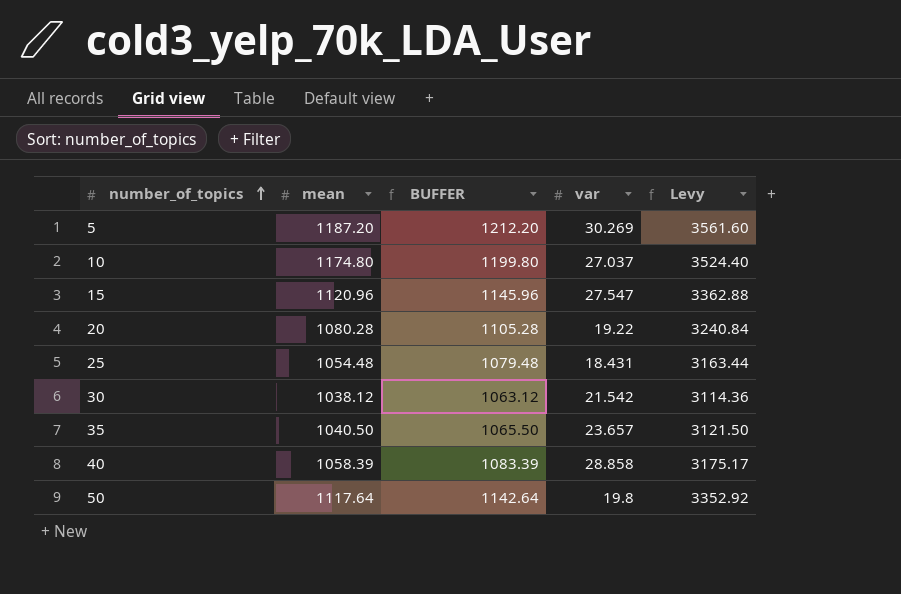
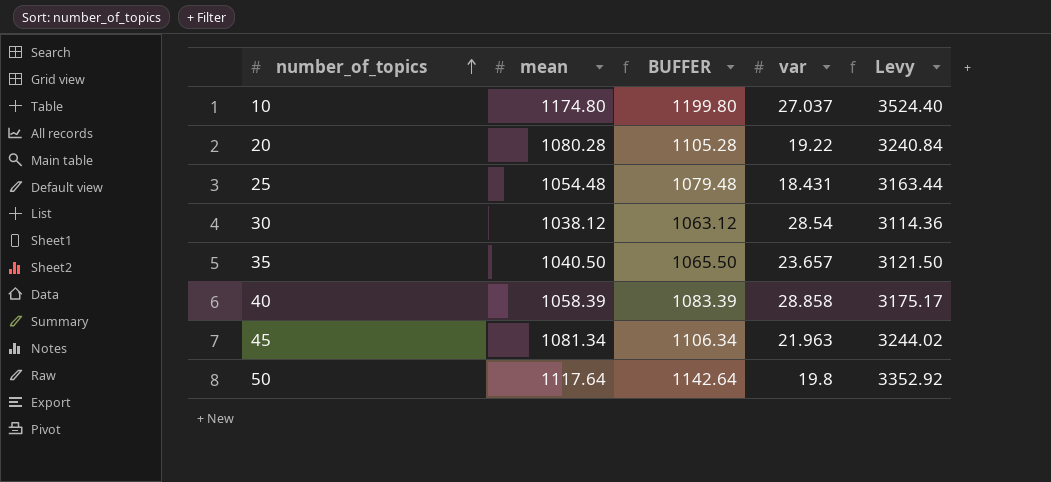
row 5: 1187.20 | 1212.20 | 30.269 | 3561.60 -> none
row 15: 1120.96 | 1145.96 | 27.547 | 3362.88 -> none
30 | var: 21.542 -> 28.54
row 45: none -> 1081.34 | 1106.34 | 21.963 | 3244.02

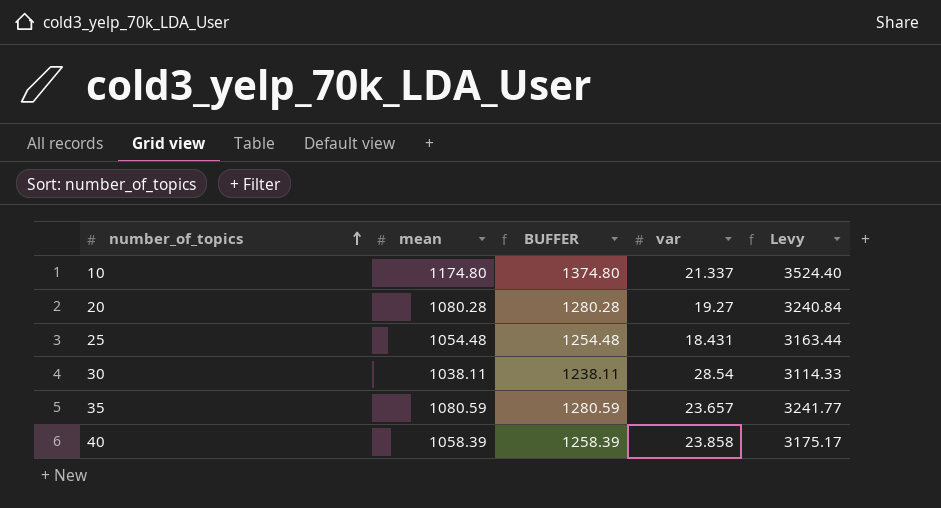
column BUFFER | formula: [mean] + 25 -> [mean] + 200
row 45: 1081.34 | 1106.34 | 21.963 | 3244.02 -> none
row 50: 1117.64 | 1142.64 | 19.8 | 3352.92 -> none
10 | var: 27.037 -> 21.337
20 | var: 19.22 -> 19.27
30 | mean: 1038.12 -> 1038.11
30 | Levy: 3114.36 -> 3114.33
35 | mean: 1040.50 -> 1080.59
35 | Levy: 3121.50 -> 3241.77
40 | var: 28.858 -> 23.858

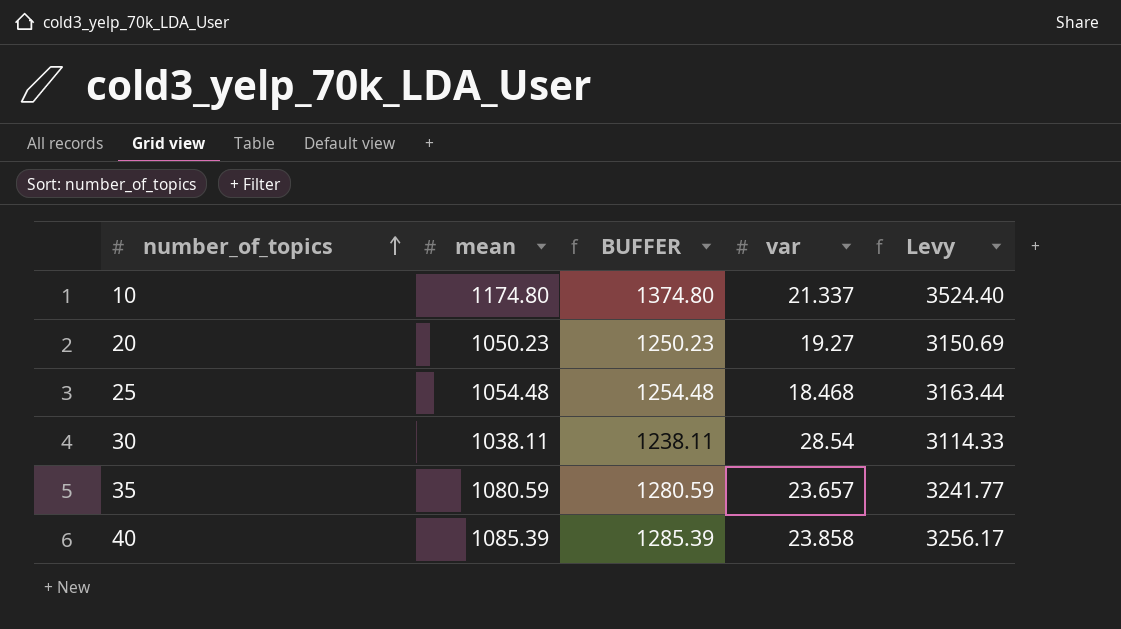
20 | mean: 1080.28 -> 1050.23
20 | BUFFER: 1280.28 -> 1250.23
20 | Levy: 3240.84 -> 3150.69
25 | var: 18.431 -> 18.468
40 | mean: 1058.39 -> 1085.39
40 | BUFFER: 1258.39 -> 1285.39
40 | Levy: 3175.17 -> 3256.17

